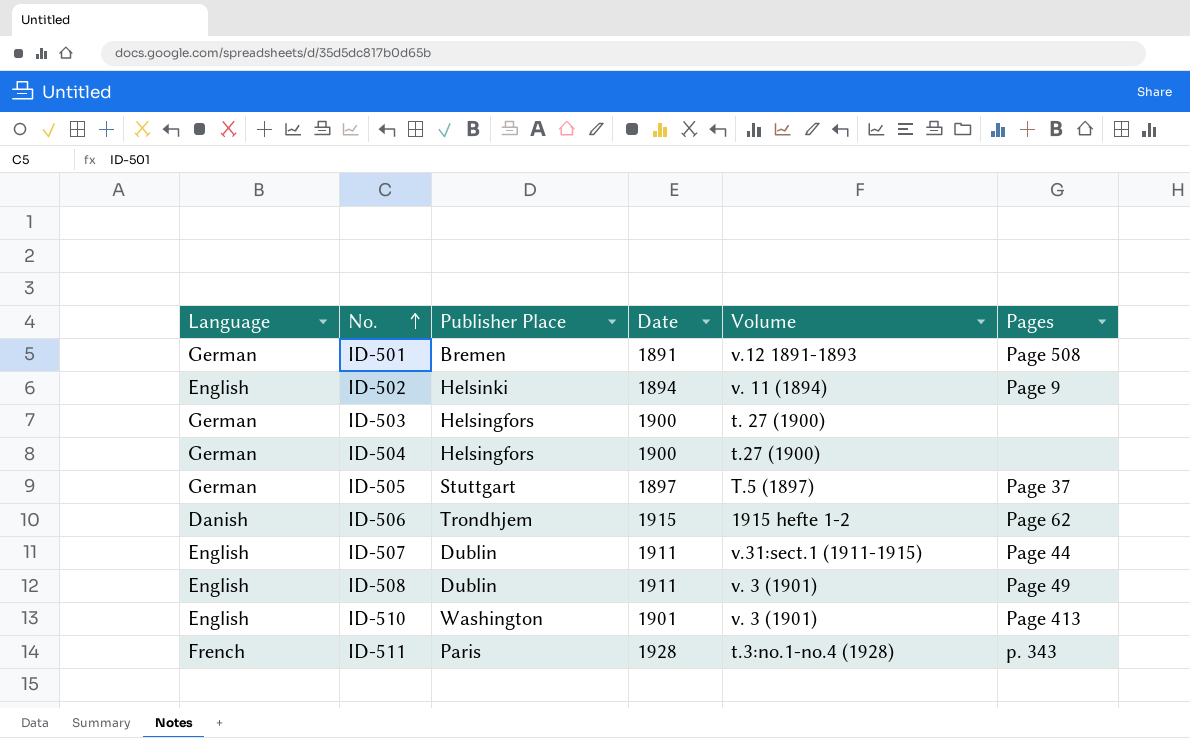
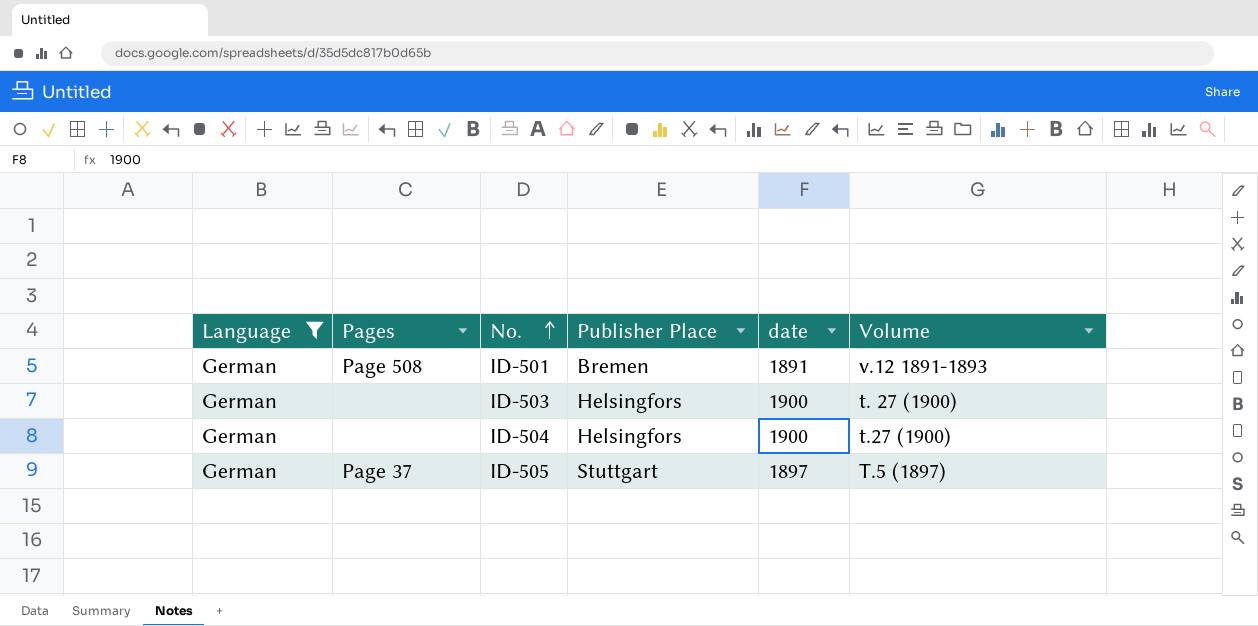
filter: none -> Language = German
column Pages | position: 6 -> 2
column name: Date -> date

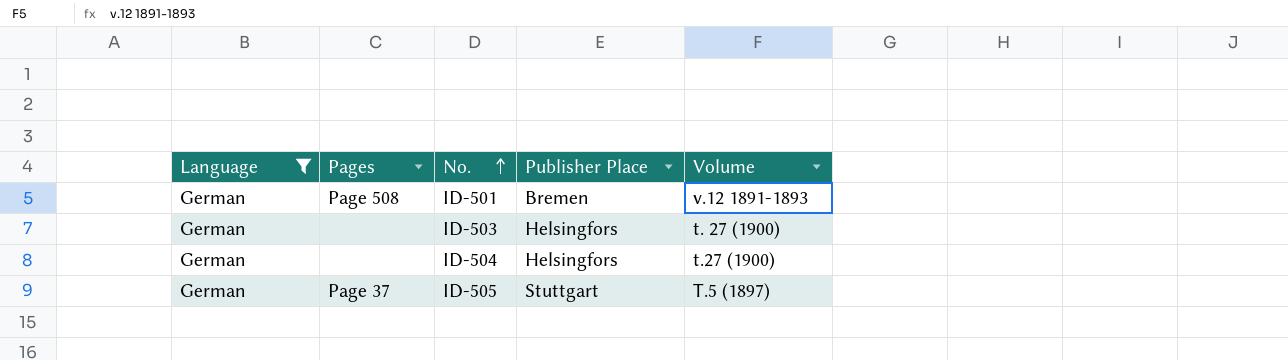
column date | position: 5 -> none

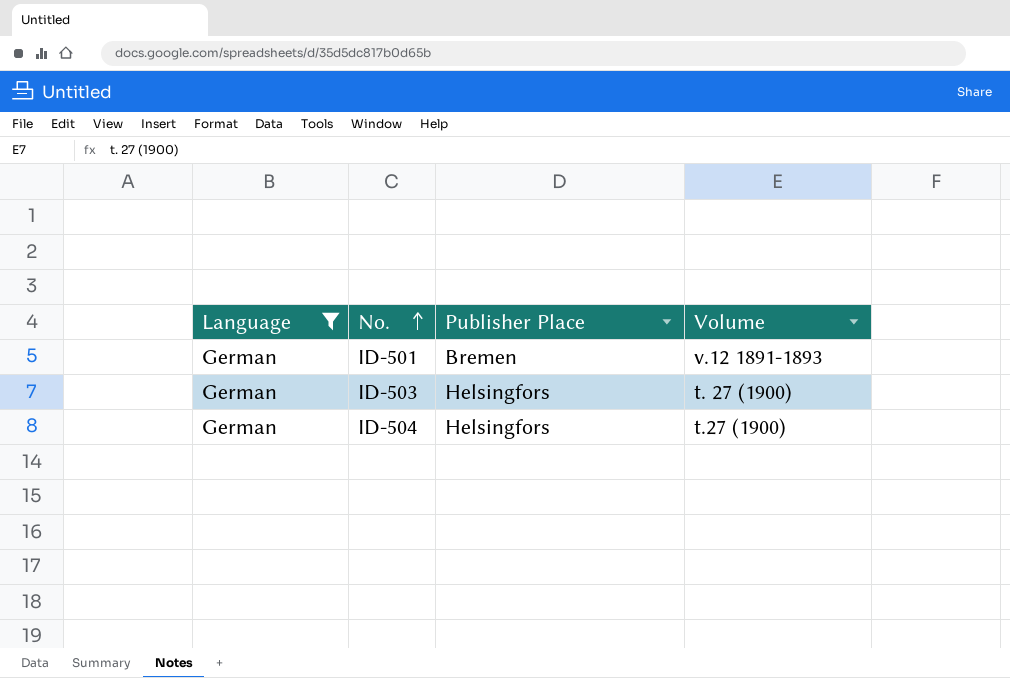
column Pages | position: 2 -> none
row ID-505: German | Page 37 | Stuttgart | T.5 (1897) -> none

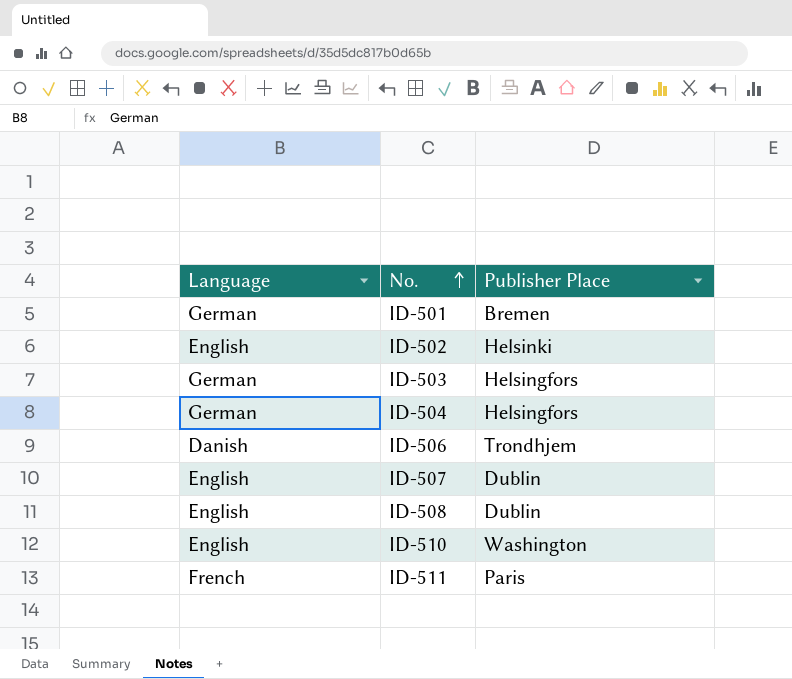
filter: Language = German -> none
column Volume | position: 4 -> none

